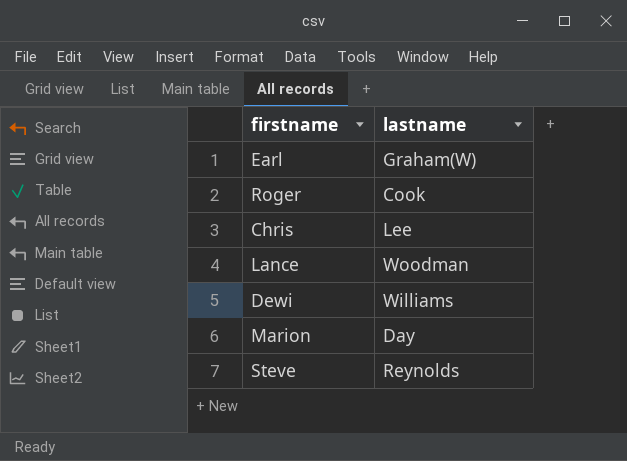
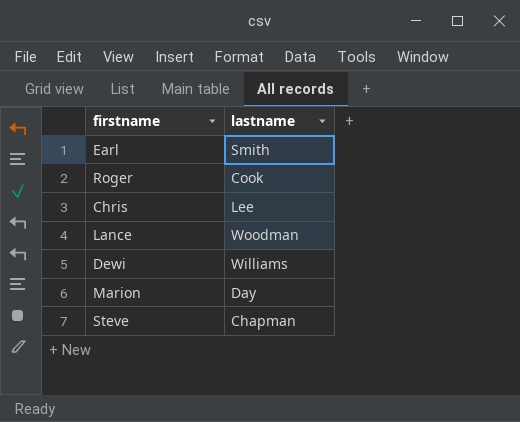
Earl | lastname: Graham(W) -> Smith
Steve | lastname: Reynolds -> Chapman

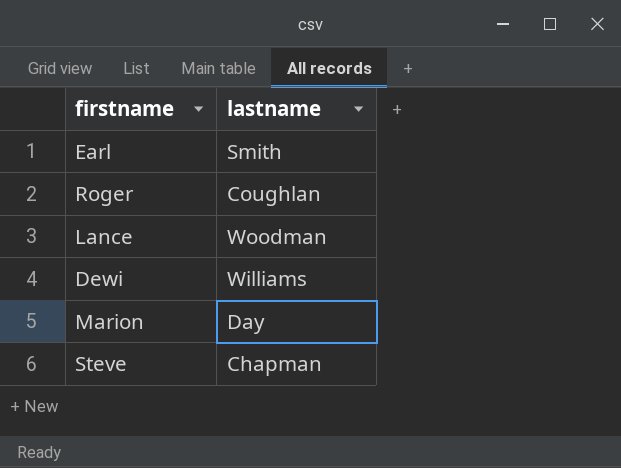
row Chris: Lee -> none
Roger | lastname: Cook -> Coughlan

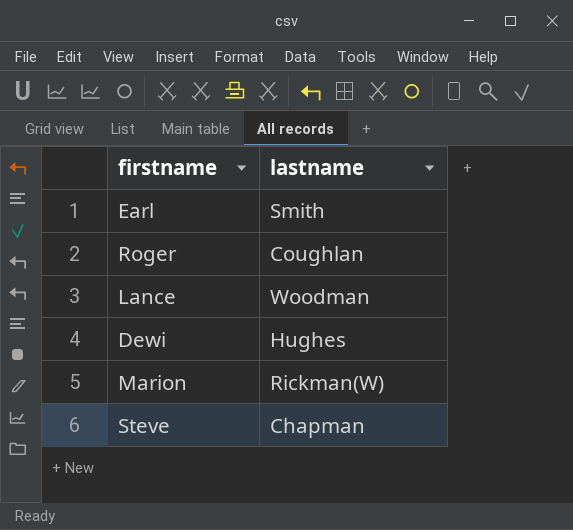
Dewi | lastname: Williams -> Hughes
Marion | lastname: Day -> Rickman(W)

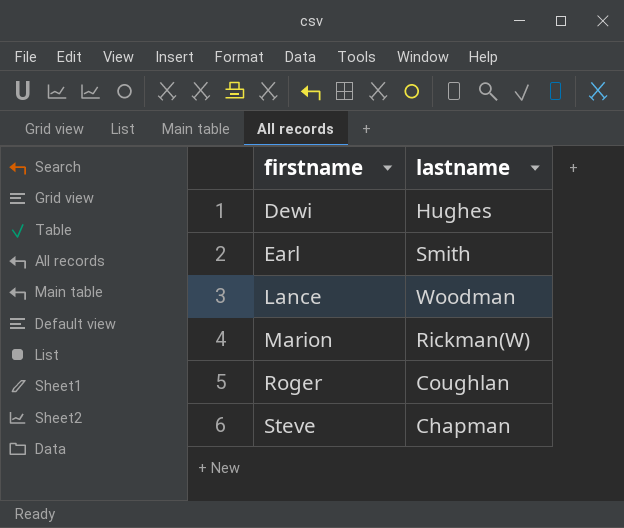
row order: none -> firstname ascending

